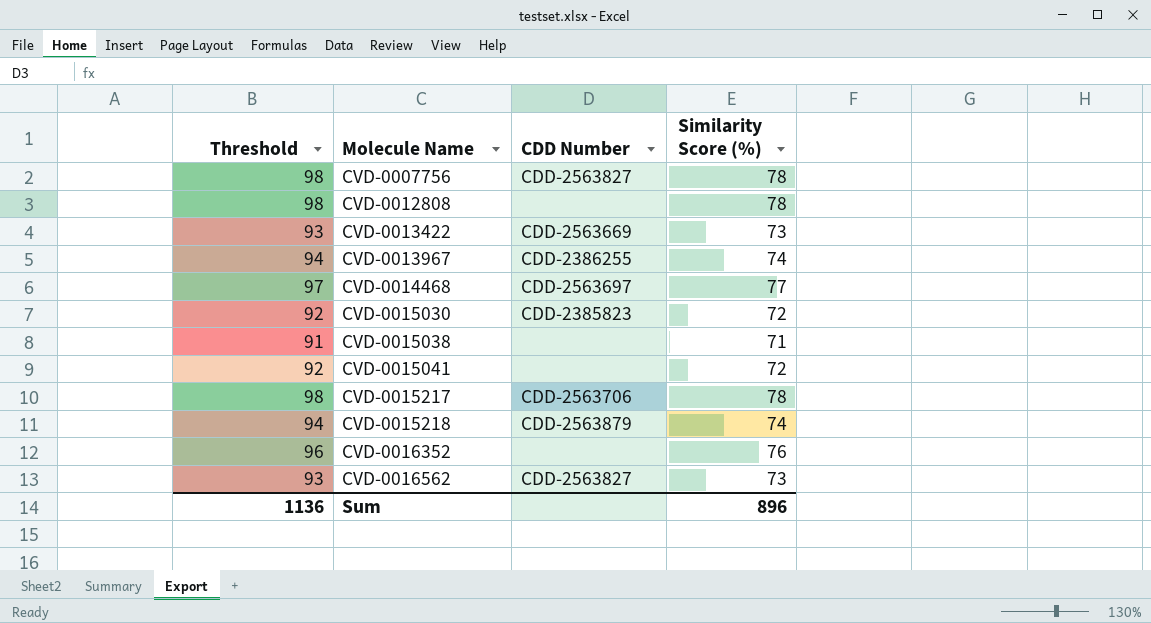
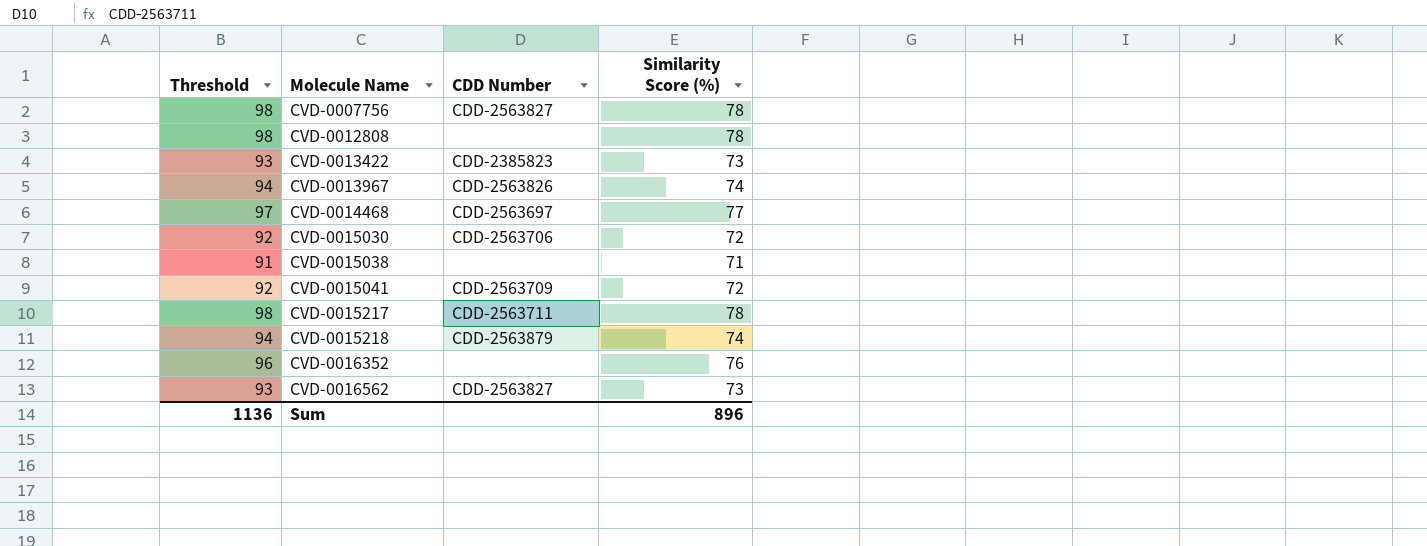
CVD-0013422 | CDD Number: CDD-2563669 -> CDD-2385823
CVD-0013967 | CDD Number: CDD-2386255 -> CDD-2563826
CVD-0015030 | CDD Number: CDD-2385823 -> CDD-2563706
CVD-0015041 | CDD Number: none -> CDD-2563709
CVD-0015217 | CDD Number: CDD-2563706 -> CDD-2563711

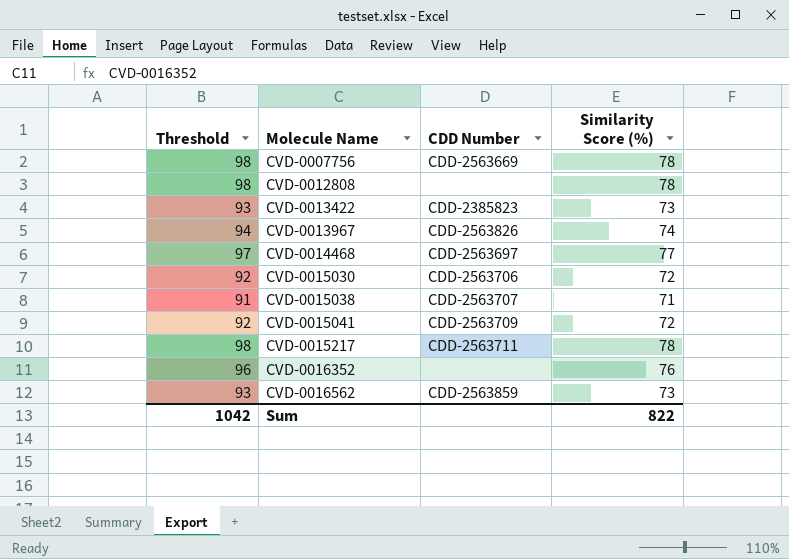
row CVD-0015218: 94 | CDD-2563879 | 74 -> none
CVD-0007756 | CDD Number: CDD-2563827 -> CDD-2563669
CVD-0015038 | CDD Number: none -> CDD-2563707
CVD-0016562 | CDD Number: CDD-2563827 -> CDD-2563859
Sum | Threshold: 1136 -> 1042
Sum | Similarity Score (%): 896 -> 822

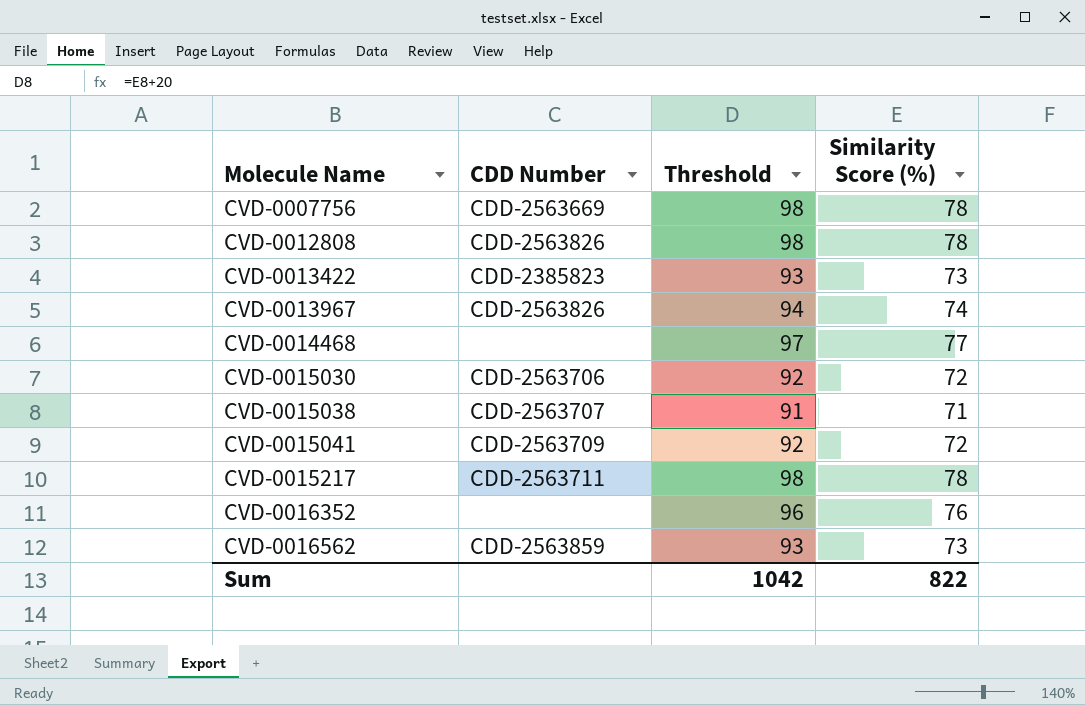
column Threshold | position: 1 -> 3
CVD-0012808 | CDD Number: none -> CDD-2563826
CVD-0014468 | CDD Number: CDD-2563697 -> none

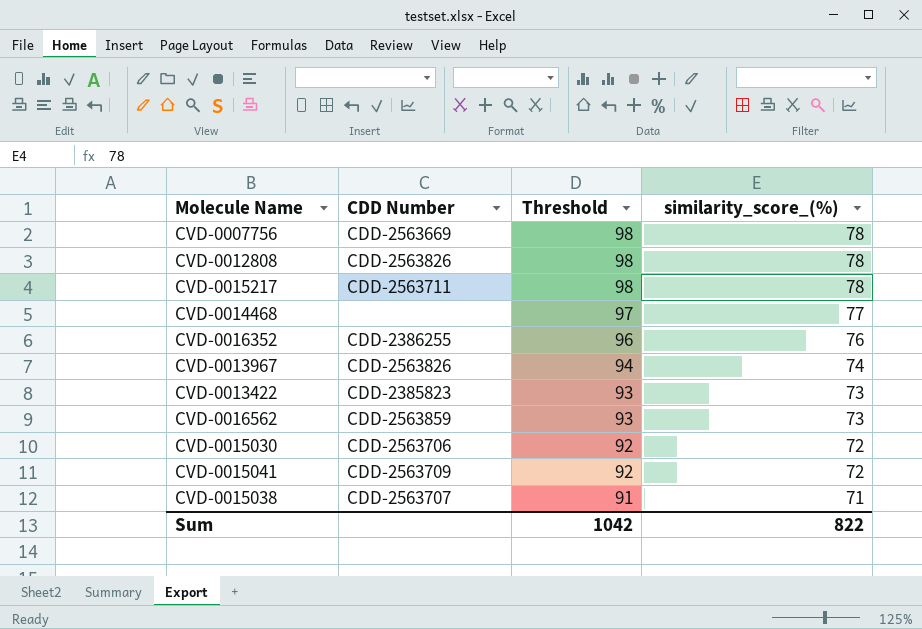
row order: Molecule Name ascending -> Threshold descending
column name: Similarity Score (%) -> similarity_score_(%)
CVD-0016352 | CDD Number: none -> CDD-2386255

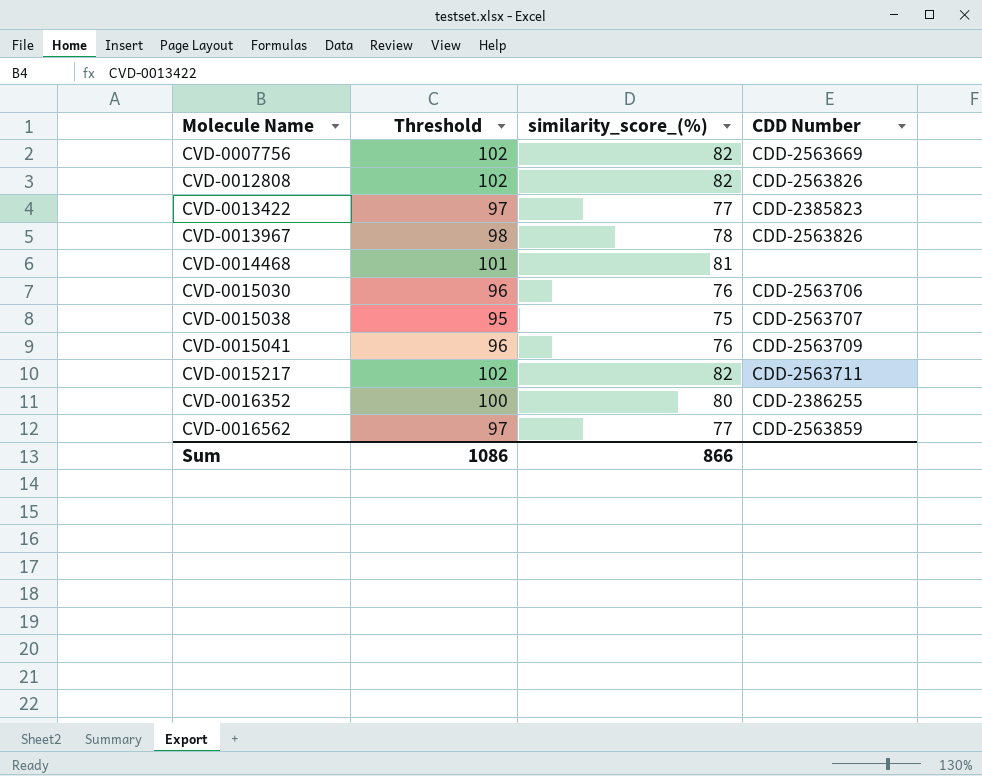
row order: Threshold descending -> Molecule Name ascending
column CDD Number | position: 2 -> 4
CVD-0007756 | Threshold: 98 -> 102
CVD-0007756 | similarity_score_(%): 78 -> 82
CVD-0012808 | Threshold: 98 -> 102
CVD-0012808 | similarity_score_(%): 78 -> 82
CVD-0013422 | Threshold: 93 -> 97
CVD-0013422 | similarity_score_(%): 73 -> 77
CVD-0013967 | Threshold: 94 -> 98
CVD-0013967 | similarity_score_(%): 74 -> 78
CVD-0014468 | Threshold: 97 -> 101
CVD-0014468 | similarity_score_(%): 77 -> 81
CVD-0015030 | Threshold: 92 -> 96
CVD-0015030 | similarity_score_(%): 72 -> 76
CVD-0015038 | Threshold: 91 -> 95
CVD-0015038 | similarity_score_(%): 71 -> 75
CVD-0015041 | Threshold: 92 -> 96
CVD-0015041 | similarity_score_(%): 72 -> 76
CVD-0015217 | Threshold: 98 -> 102
CVD-0015217 | similarity_score_(%): 78 -> 82
CVD-0016352 | Threshold: 96 -> 100
CVD-0016352 | similarity_score_(%): 76 -> 80
CVD-0016562 | Threshold: 93 -> 97
CVD-0016562 | similarity_score_(%): 73 -> 77
Sum | Threshold: 1042 -> 1086
Sum | similarity_score_(%): 822 -> 866

